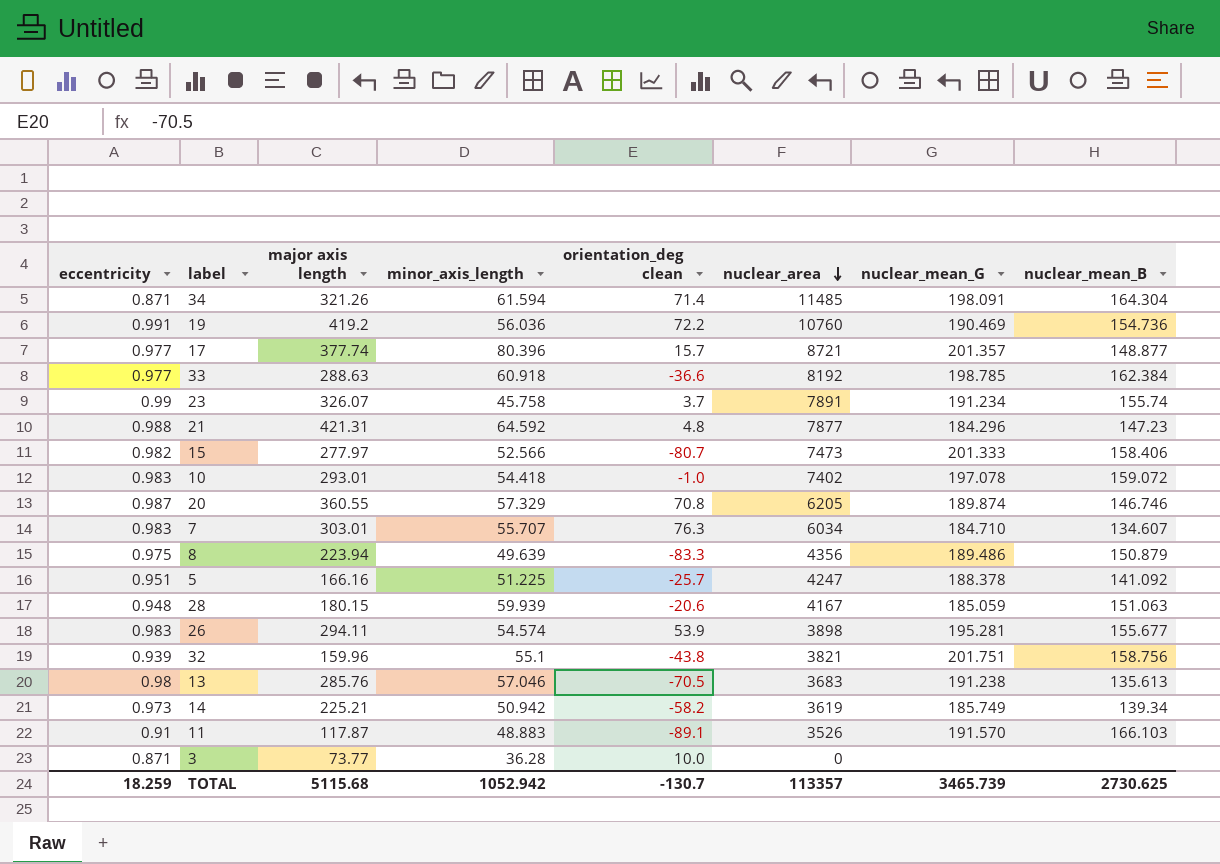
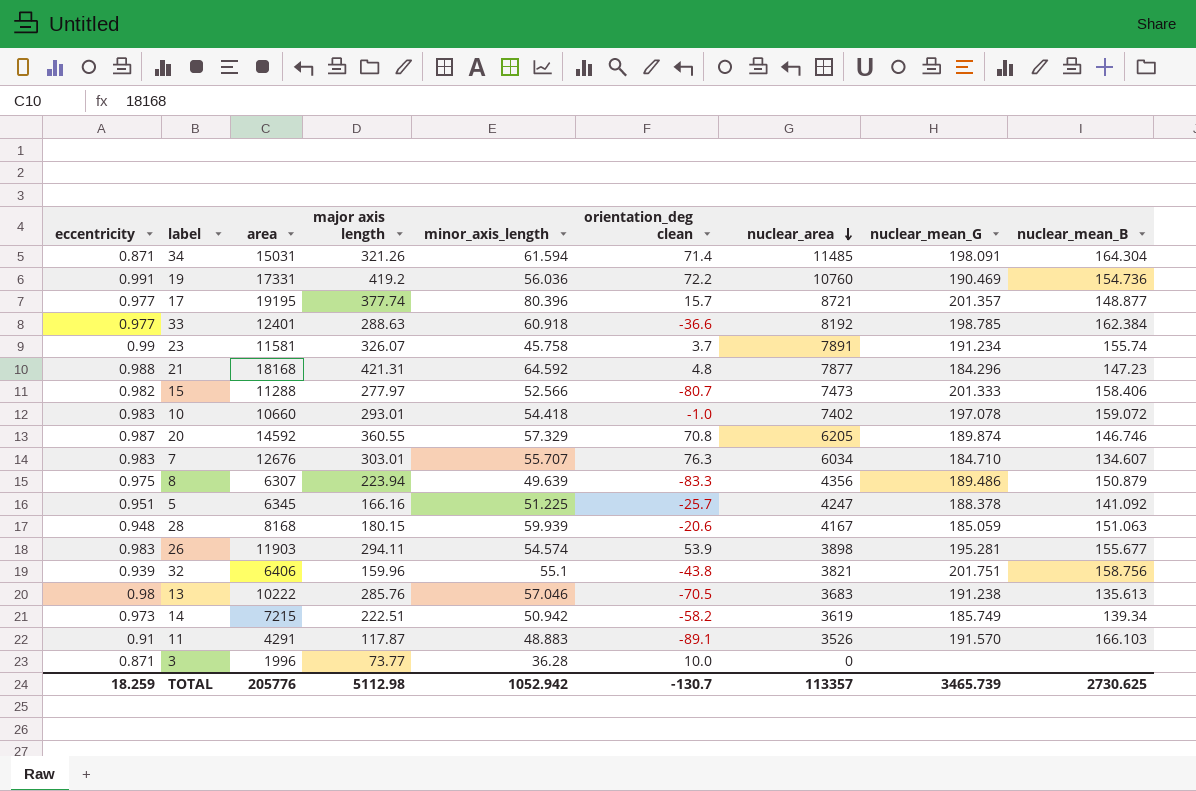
column area | position: none -> 3
14 | major axis length: 225.21 -> 222.51
TOTAL | major axis length: 5115.68 -> 5112.98

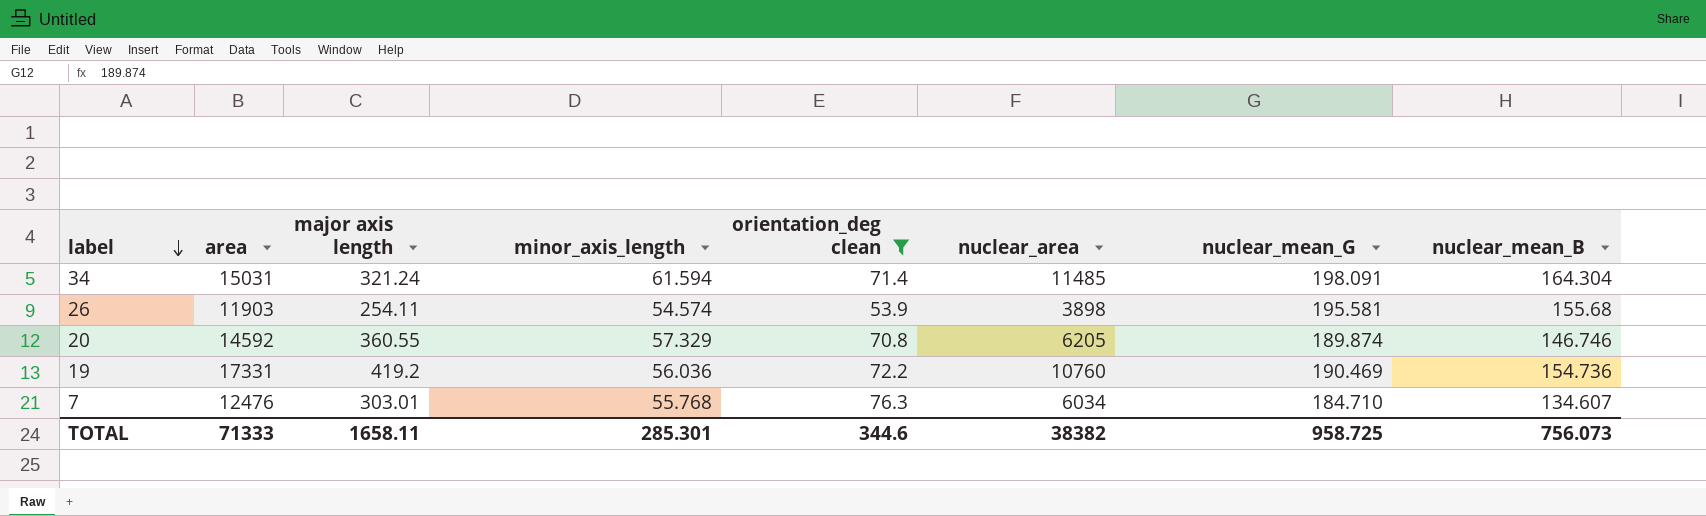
filter: none -> orientation_deg clean >= 53.9
row order: nuclear_area descending -> label descending
column eccentricity | position: 1 -> none
34 | major axis length: 321.26 -> 321.24
26 | major axis length: 294.11 -> 254.11
26 | nuclear_mean_G: 195.281 -> 195.581
26 | nuclear_mean_B: 155.677 -> 155.68
7 | area: 12676 -> 12476
7 | minor_axis_length: 55.707 -> 55.768
TOTAL | area: 205776 -> 71333
TOTAL | major axis length: 5112.98 -> 1658.11
TOTAL | minor_axis_length: 1052.942 -> 285.301
TOTAL | orientation_deg clean: -130.7 -> 344.6
TOTAL | nuclear_area: 113357 -> 38382
TOTAL | nuclear_mean_G: 3465.739 -> 958.725
TOTAL | nuclear_mean_B: 2730.625 -> 756.073

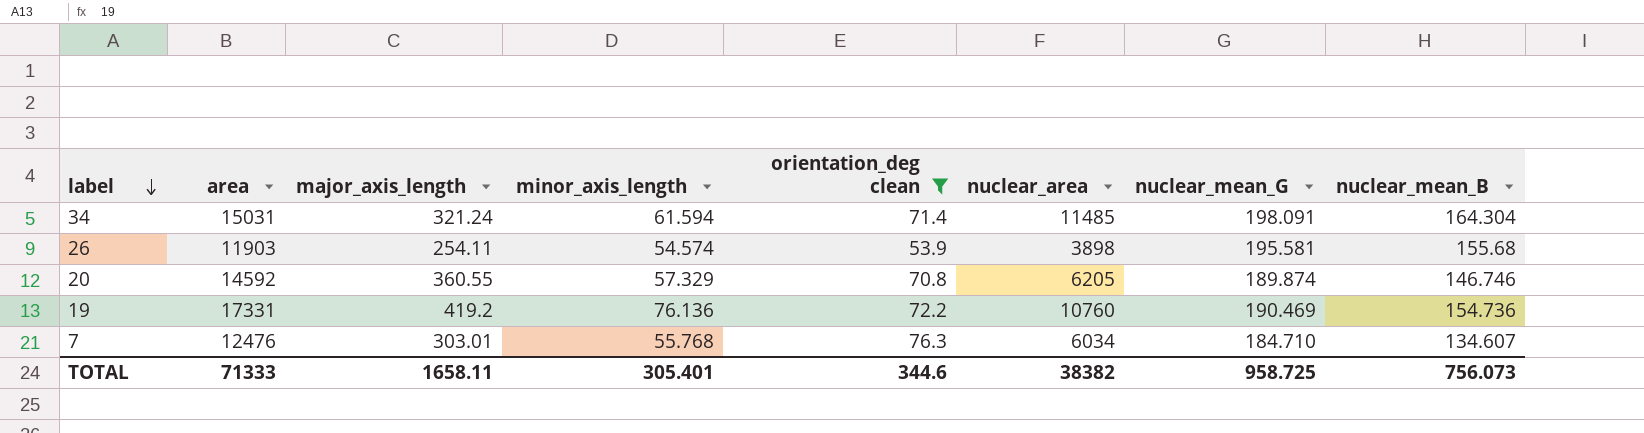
column name: major axis length -> major_axis_length
19 | minor_axis_length: 56.036 -> 76.136
TOTAL | minor_axis_length: 285.301 -> 305.401

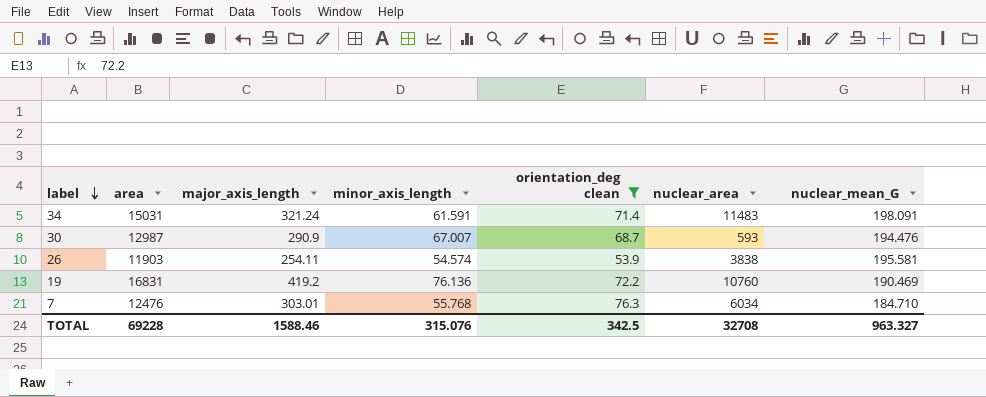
column nuclear_mean_B | position: 8 -> none
row 20: 14592 | 360.55 | 57.329 | 70.8 | 6205 | 189.874 | 146.746 -> none
34 | minor_axis_length: 61.594 -> 61.591
34 | nuclear_area: 11485 -> 11483
row 30: none -> 12987 | 290.9 | 67.007 | 68.7 | 593 | 194.476
26 | nuclear_area: 3898 -> 3838
19 | area: 17331 -> 16831
TOTAL | area: 71333 -> 69228
TOTAL | major_axis_length: 1658.11 -> 1588.46
TOTAL | minor_axis_length: 305.401 -> 315.076
TOTAL | orientation_deg clean: 344.6 -> 342.5
TOTAL | nuclear_area: 38382 -> 32708
TOTAL | nuclear_mean_G: 958.725 -> 963.327

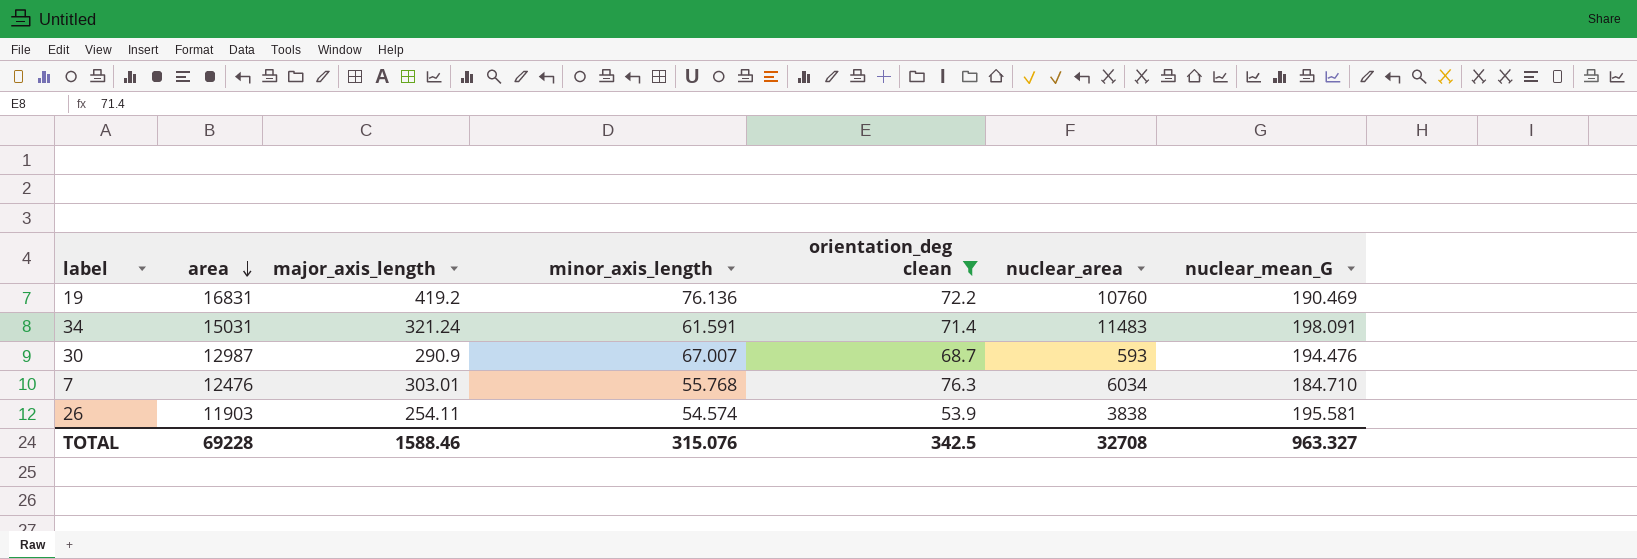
row order: label descending -> area descending

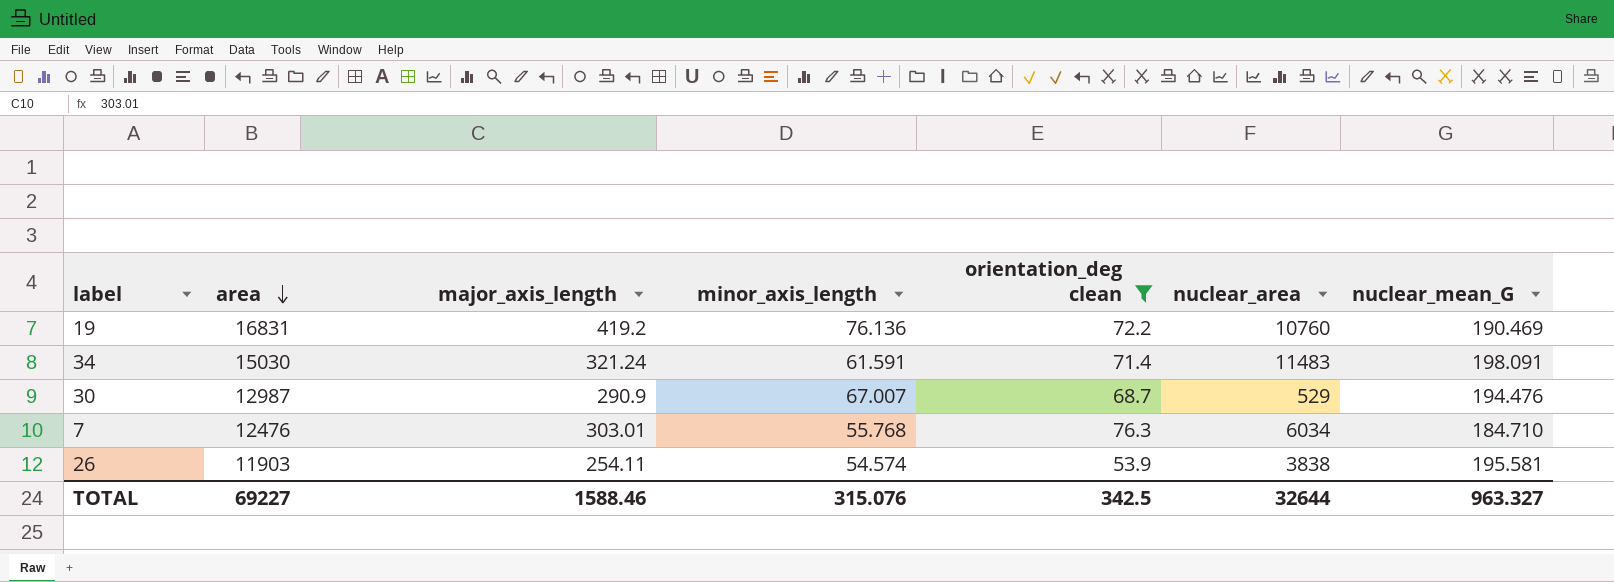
34 | area: 15031 -> 15030
30 | nuclear_area: 593 -> 529
TOTAL | area: 69228 -> 69227
TOTAL | nuclear_area: 32708 -> 32644

